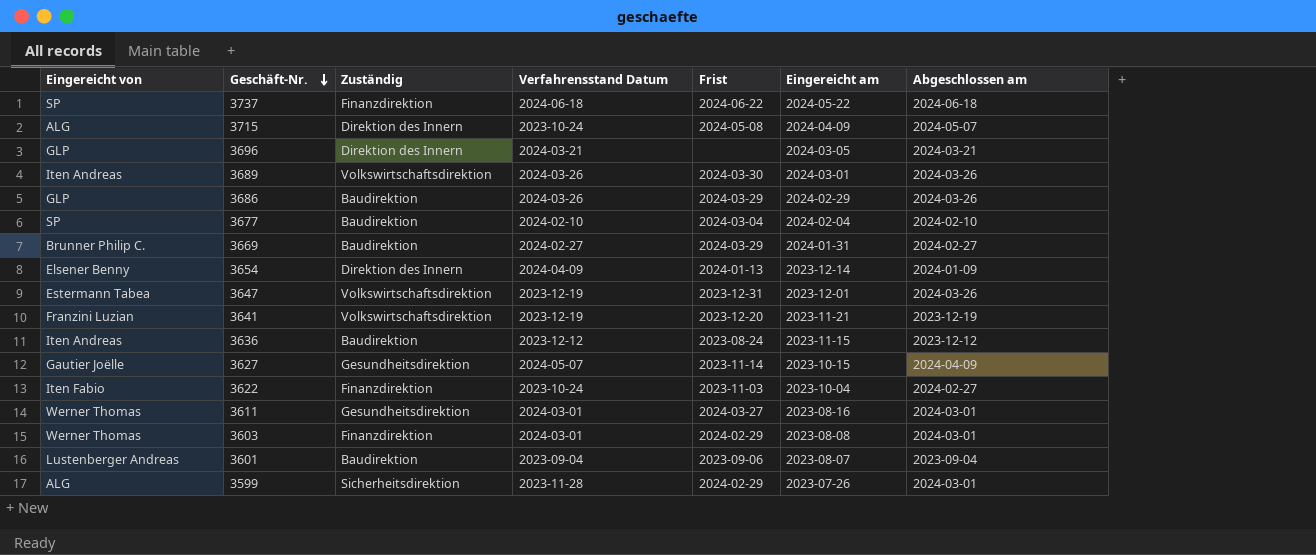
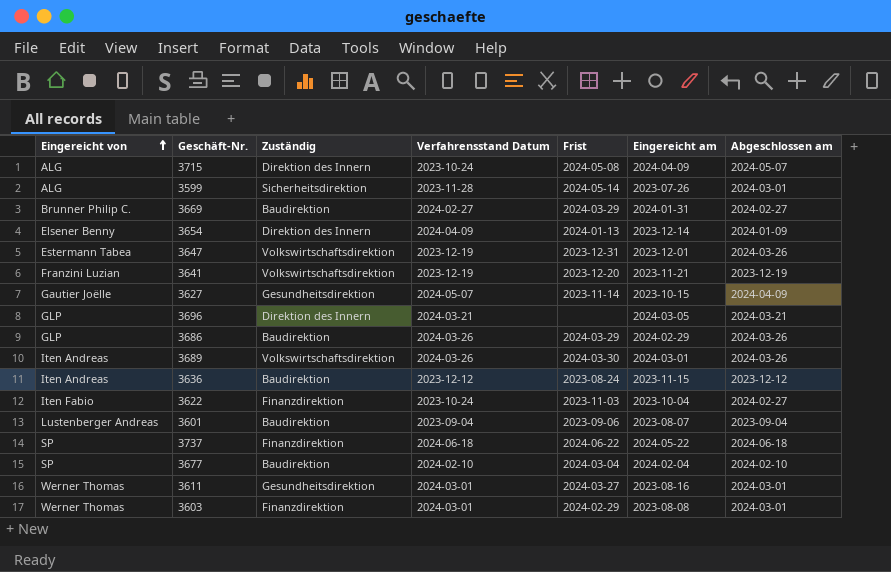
row order: Geschäft-Nr. descending -> Eingereicht von ascending
3599 | Frist: 2024-02-29 -> 2024-05-14

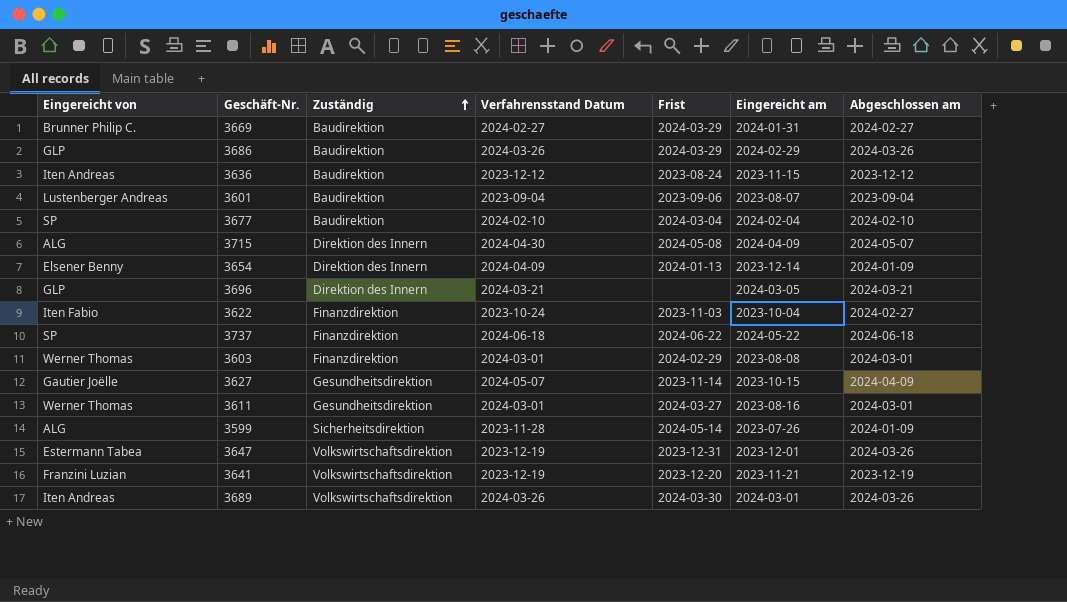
row order: Eingereicht von ascending -> Zuständig ascending
3715 | Verfahrensstand Datum: 2023-10-24 -> 2024-04-30
3599 | Abgeschlossen am: 2024-03-01 -> 2024-01-09

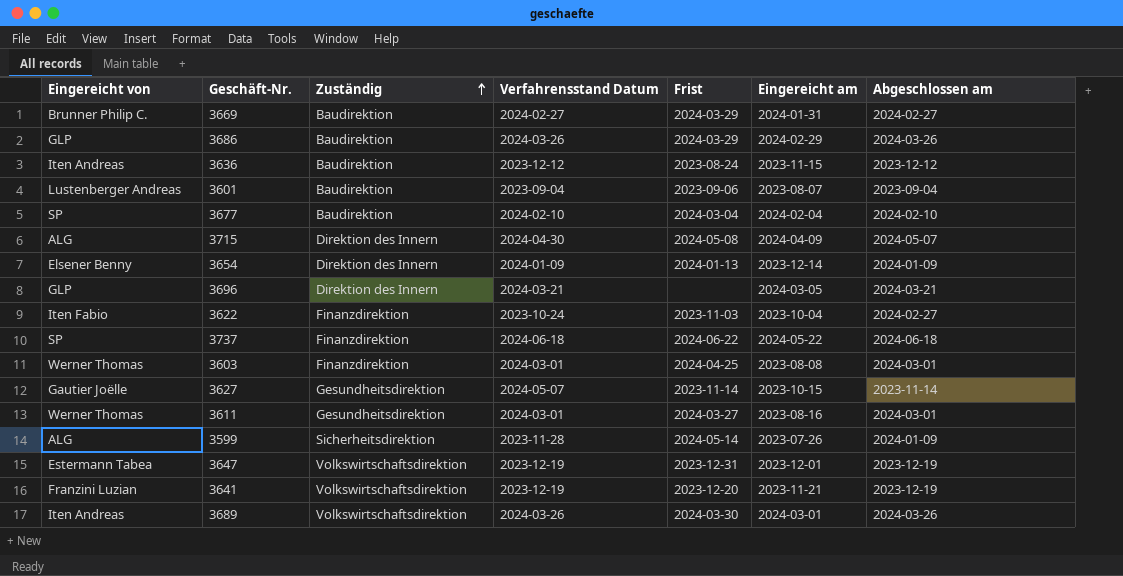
3654 | Verfahrensstand Datum: 2024-04-09 -> 2024-01-09
3603 | Frist: 2024-02-29 -> 2024-04-25
3627 | Abgeschlossen am: 2024-04-09 -> 2023-11-14
3647 | Abgeschlossen am: 2024-03-26 -> 2023-12-19

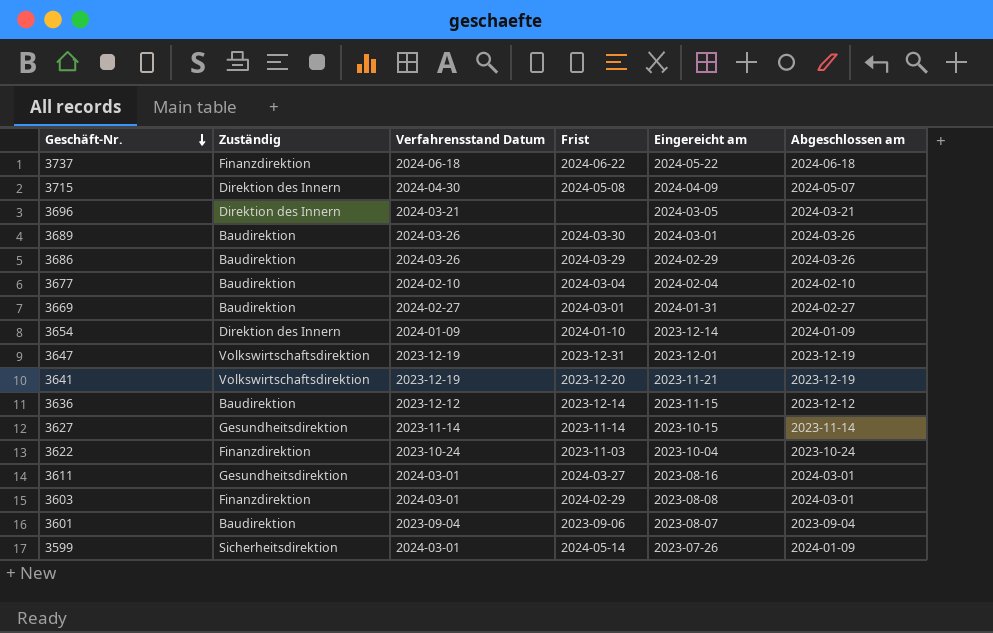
row order: Zuständig ascending -> Geschäft-Nr. descending
column Eingereicht von | position: 1 -> none
3689 | Zuständig: Volkswirtschaftsdirektion -> Baudirektion
3669 | Frist: 2024-03-29 -> 2024-03-01
3654 | Frist: 2024-01-13 -> 2024-01-10
3636 | Frist: 2023-08-24 -> 2023-12-14
3627 | Verfahrensstand Datum: 2024-05-07 -> 2023-11-14
3622 | Abgeschlossen am: 2024-02-27 -> 2023-10-24
3603 | Frist: 2024-04-25 -> 2024-02-29
3599 | Verfahrensstand Datum: 2023-11-28 -> 2024-03-01

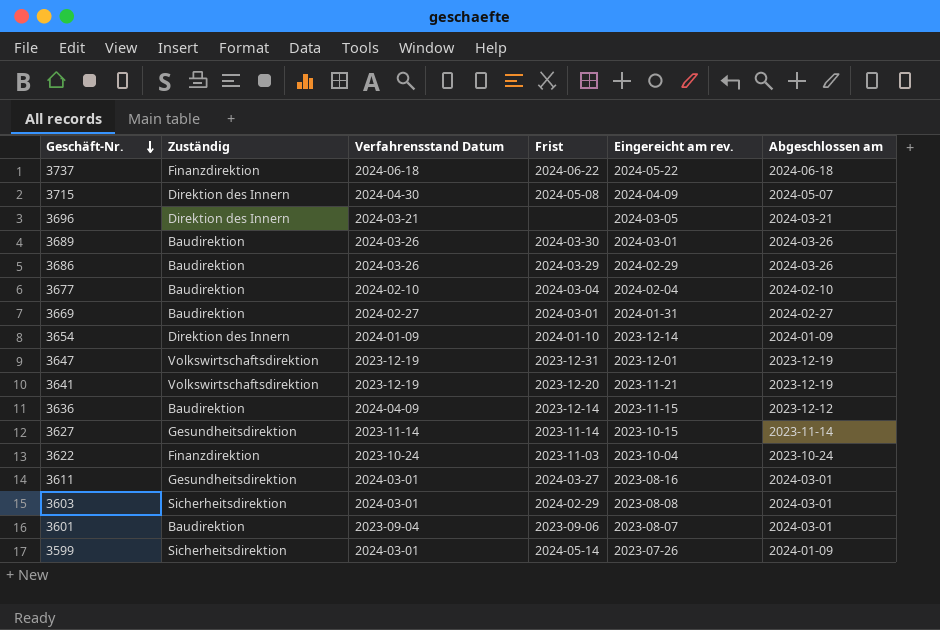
column name: Eingereicht am -> Eingereicht am rev.
3636 | Verfahrensstand Datum: 2023-12-12 -> 2024-04-09
3603 | Zuständig: Finanzdirektion -> Sicherheitsdirektion
3601 | Abgeschlossen am: 2023-09-04 -> 2024-03-01

